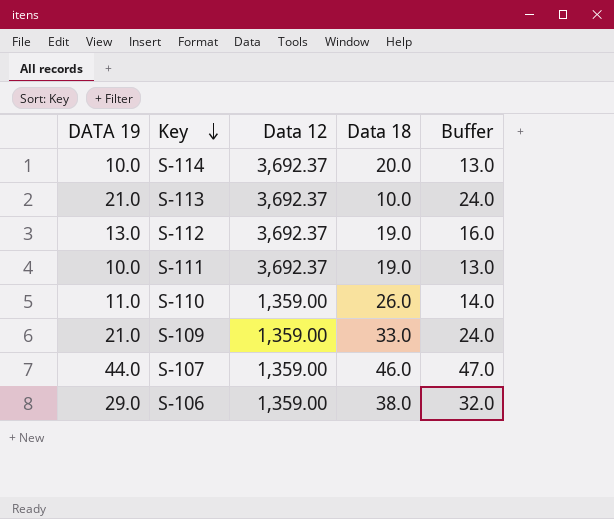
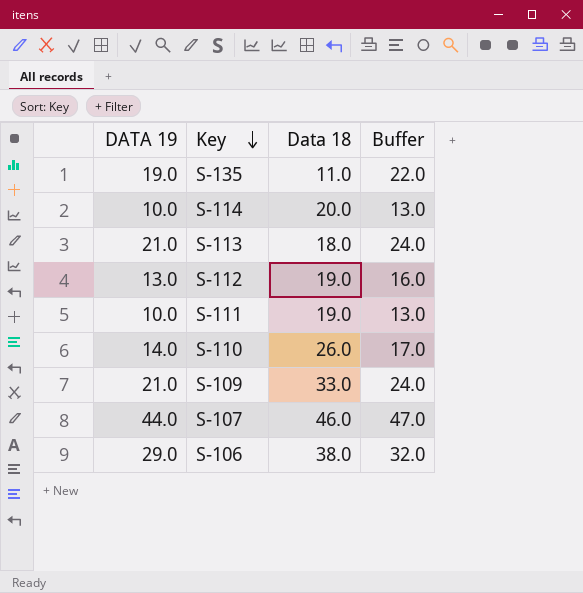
column Data 12 | position: 3 -> none
row S-135: none -> 19.0 | 11.0 | 22.0
S-113 | Data 18: 10.0 -> 18.0
S-110 | DATA 19: 11.0 -> 14.0
S-110 | Buffer: 14.0 -> 17.0

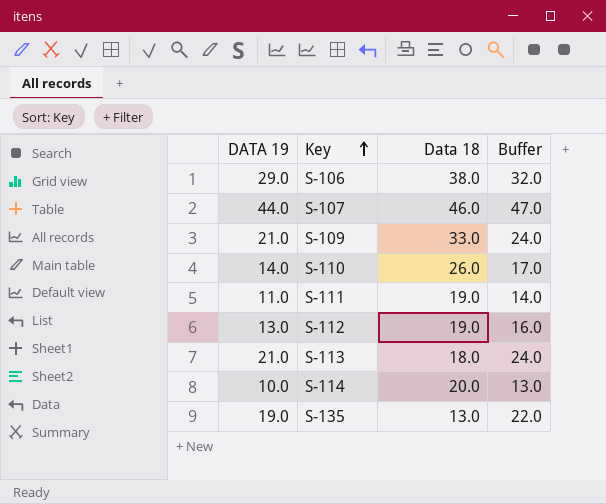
row order: Key descending -> Key ascending
S-111 | DATA 19: 10.0 -> 11.0
S-111 | Buffer: 13.0 -> 14.0
S-135 | Data 18: 11.0 -> 13.0

